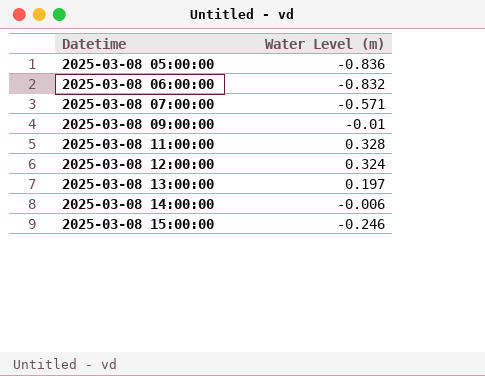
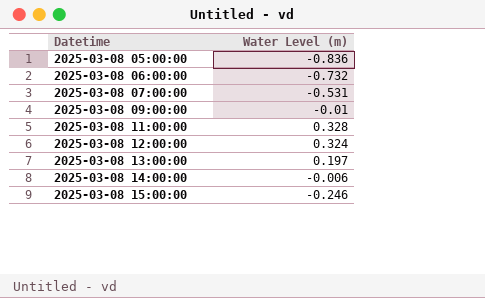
2025-03-08 06:00:00 | Water Level (m): -0.832 -> -0.732
2025-03-08 07:00:00 | Water Level (m): -0.571 -> -0.531

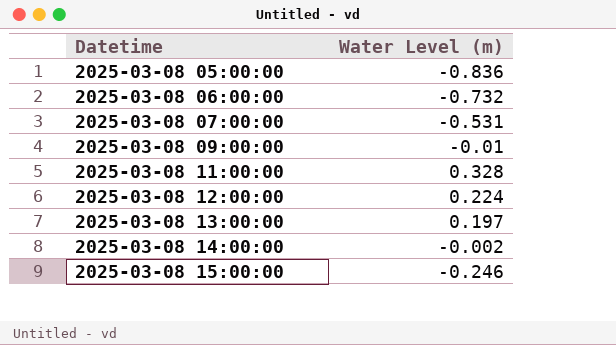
2025-03-08 12:00:00 | Water Level (m): 0.324 -> 0.224
2025-03-08 14:00:00 | Water Level (m): -0.006 -> -0.002

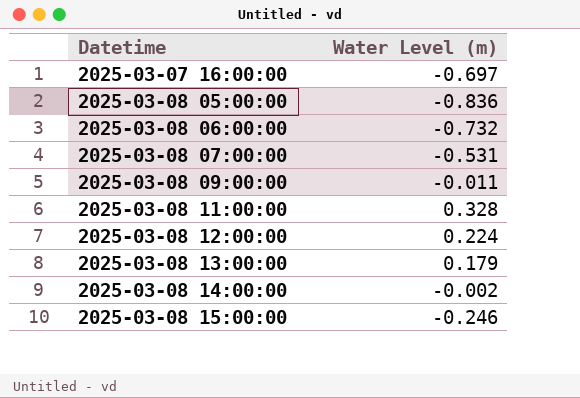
row 2025-03-07 16:00:00: none -> -0.697
2025-03-08 09:00:00 | Water Level (m): -0.01 -> -0.011
2025-03-08 13:00:00 | Water Level (m): 0.197 -> 0.179

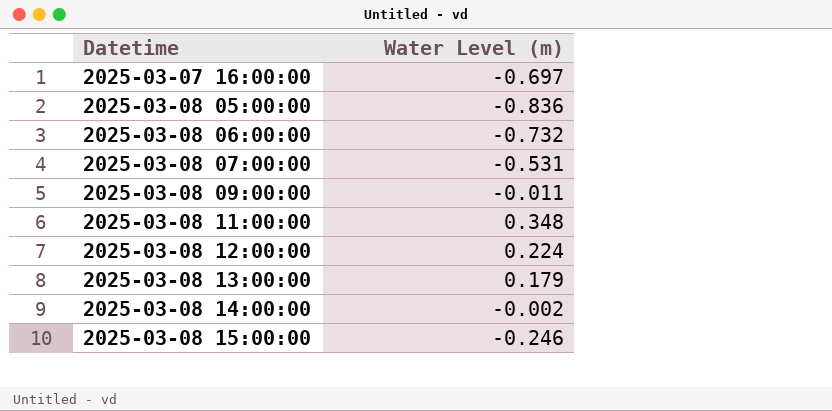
2025-03-08 11:00:00 | Water Level (m): 0.328 -> 0.348

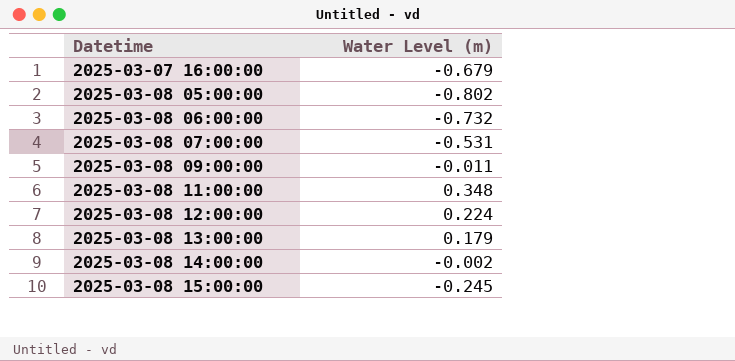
2025-03-07 16:00:00 | Water Level (m): -0.697 -> -0.679
2025-03-08 05:00:00 | Water Level (m): -0.836 -> -0.802
2025-03-08 15:00:00 | Water Level (m): -0.246 -> -0.245

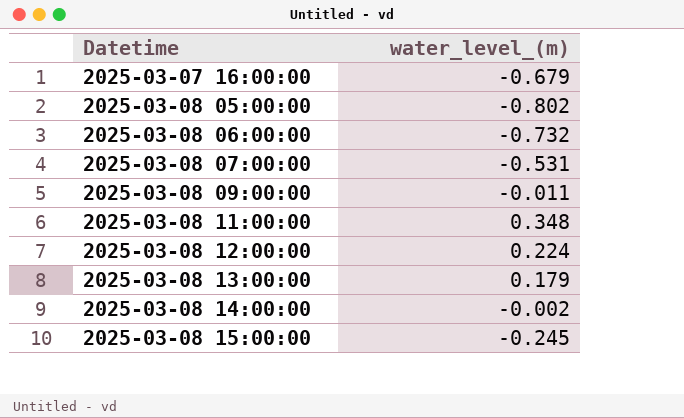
column name: Water Level (m) -> water_level_(m)

